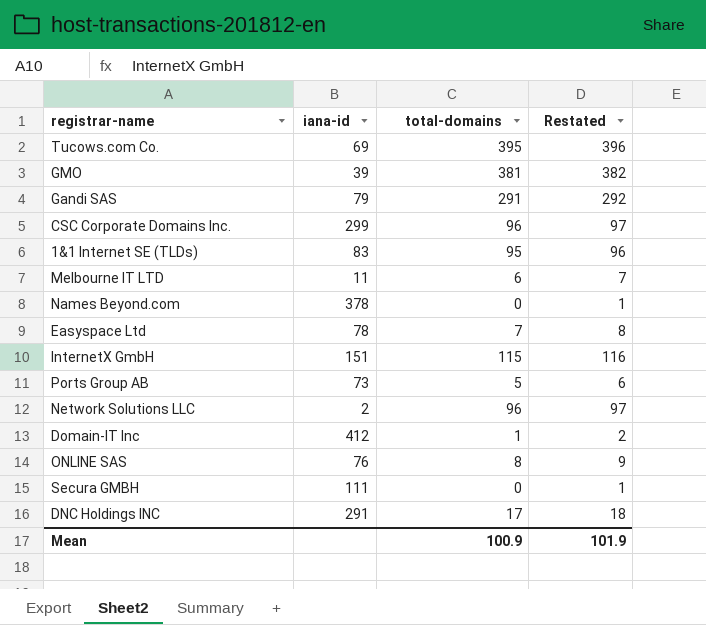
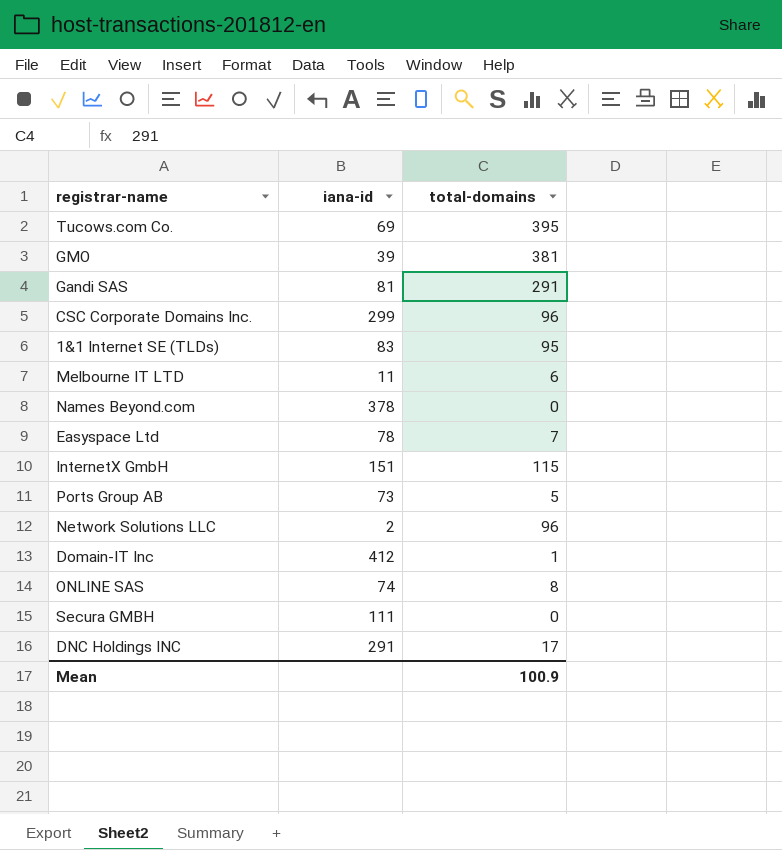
column Restated | formula: [total-domains] + 1 -> none
Gandi SAS | iana-id: 79 -> 81
ONLINE SAS | iana-id: 76 -> 74

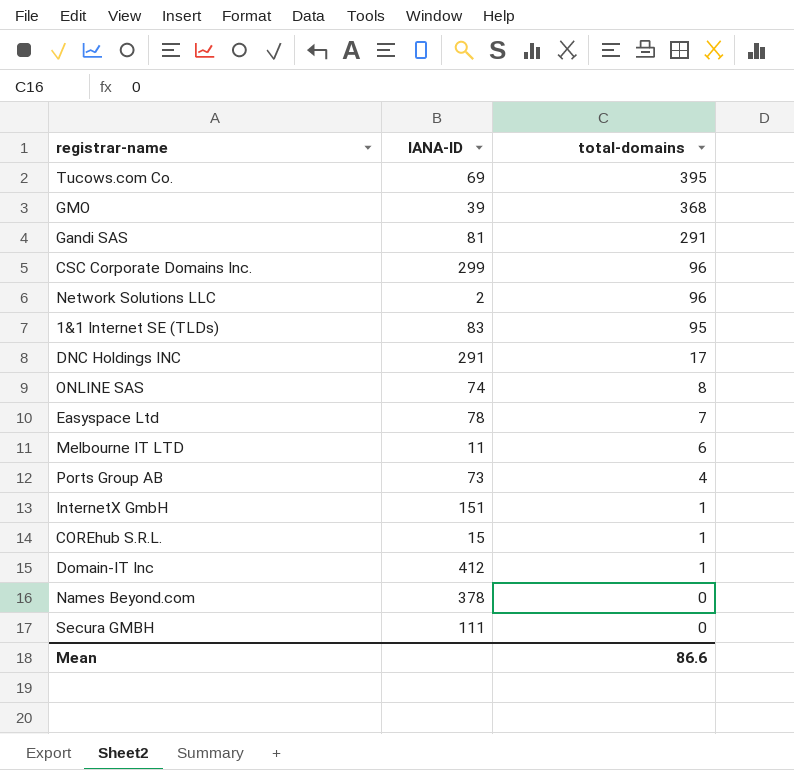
row order: none -> total-domains descending
column name: iana-id -> IANA-ID
GMO | total-domains: 381 -> 368
Ports Group AB | total-domains: 5 -> 4
InternetX GmbH | total-domains: 115 -> 1
row COREhub S.R.L.: none -> 15 | 1
Mean | total-domains: 100.9 -> 86.6

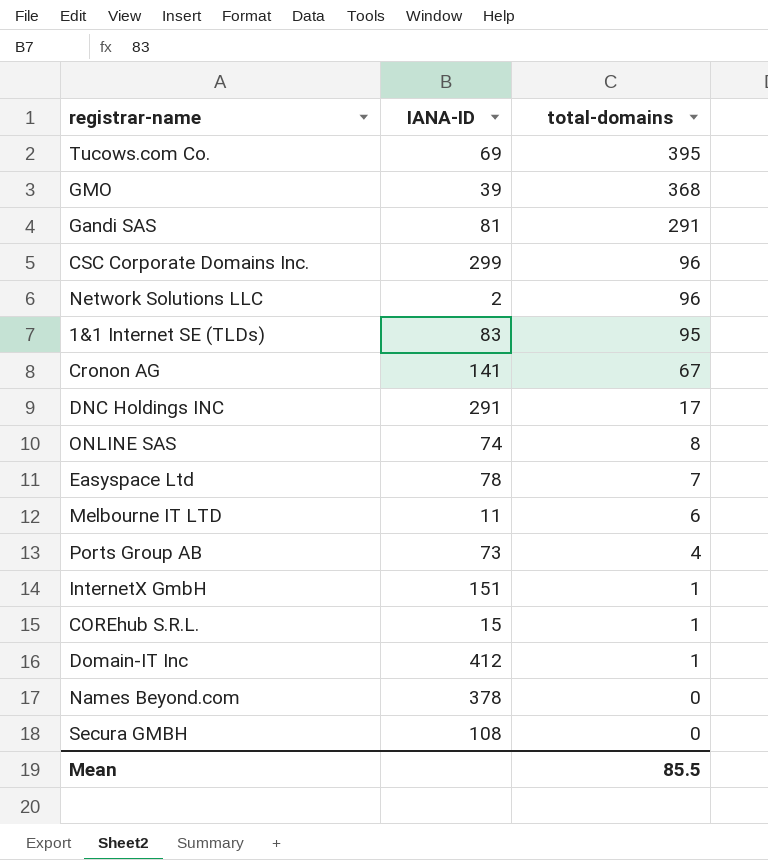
row Cronon AG: none -> 141 | 67
Secura GMBH | IANA-ID: 111 -> 108
Mean | total-domains: 86.6 -> 85.5

